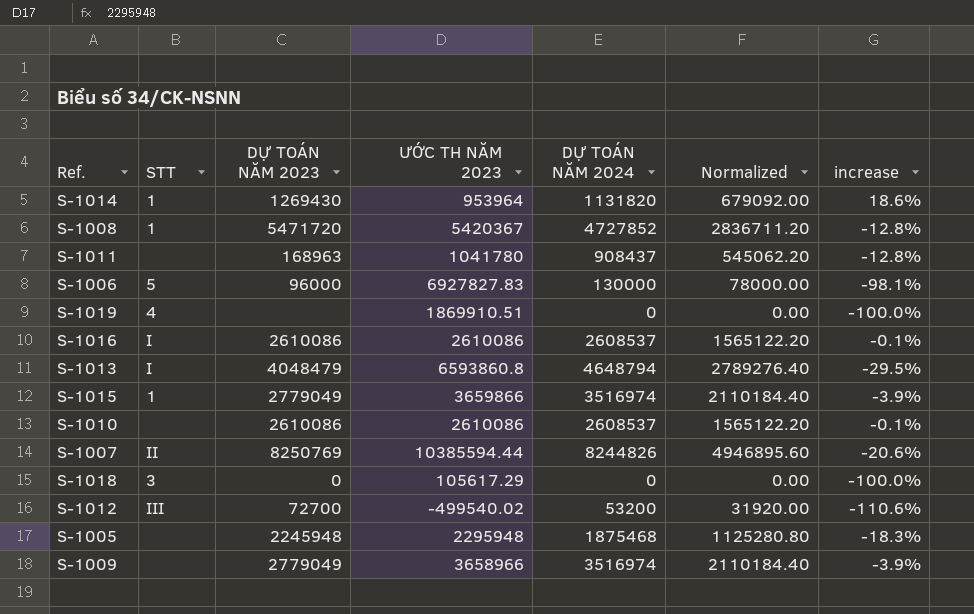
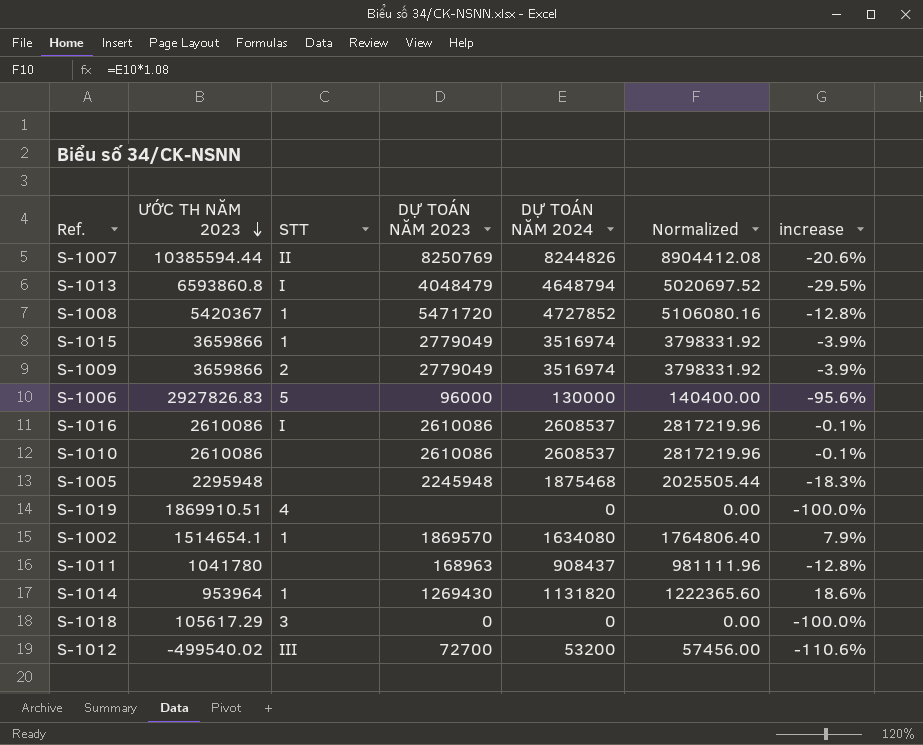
row order: none -> ƯỚC TH NĂM 2023 descending
column ƯỚC TH NĂM 2023 | position: 4 -> 2
column Normalized | formula: [DỰ TOÁN NĂM 2024] * 0.6 -> [DỰ TOÁN NĂM 2024] * 1.08
S-1009 | ƯỚC TH NĂM 2023: 3658966 -> 3659866
S-1009 | STT: none -> 2
S-1006 | ƯỚC TH NĂM 2023: 6927827.83 -> 2927826.83
S-1006 | increase: -98.1% -> -95.6%
row S-1002: none -> 1514654.1 | 1 | 1869570 | 1634080 | 1764806.40 | 7.9%

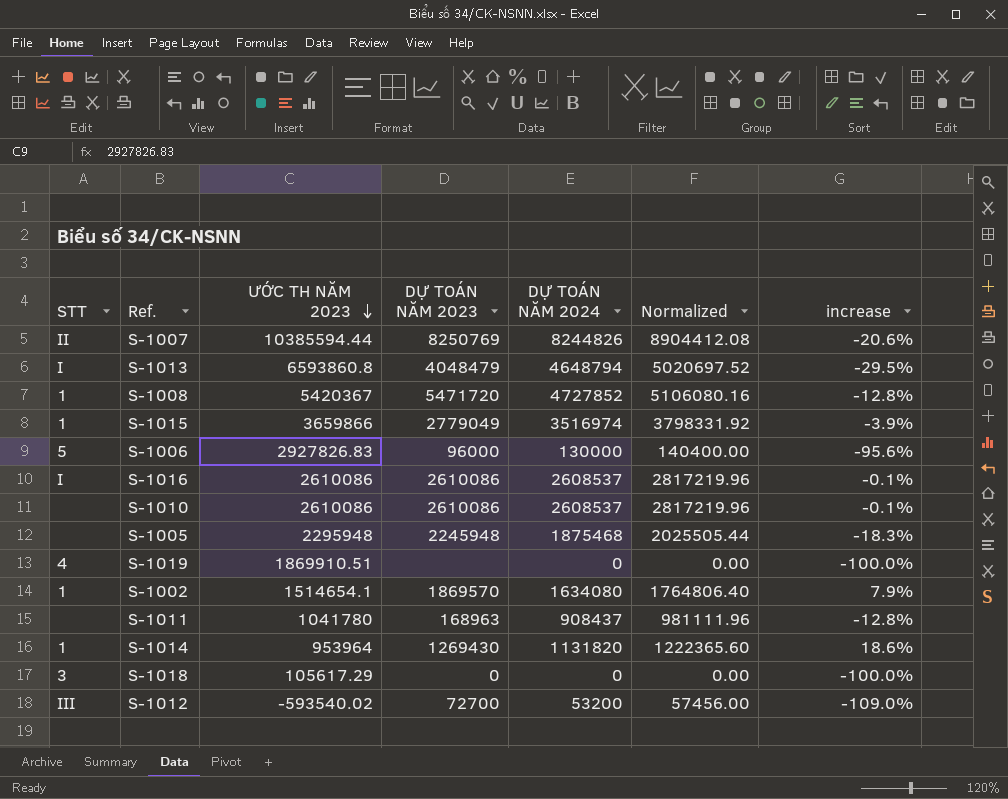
column STT | position: 3 -> 1
row S-1009: 3659866 | 2 | 2779049 | 3516974 | 3798331.92 | -3.9% -> none
S-1012 | ƯỚC TH NĂM 2023: -499540.02 -> -593540.02
S-1012 | increase: -110.6% -> -109.0%

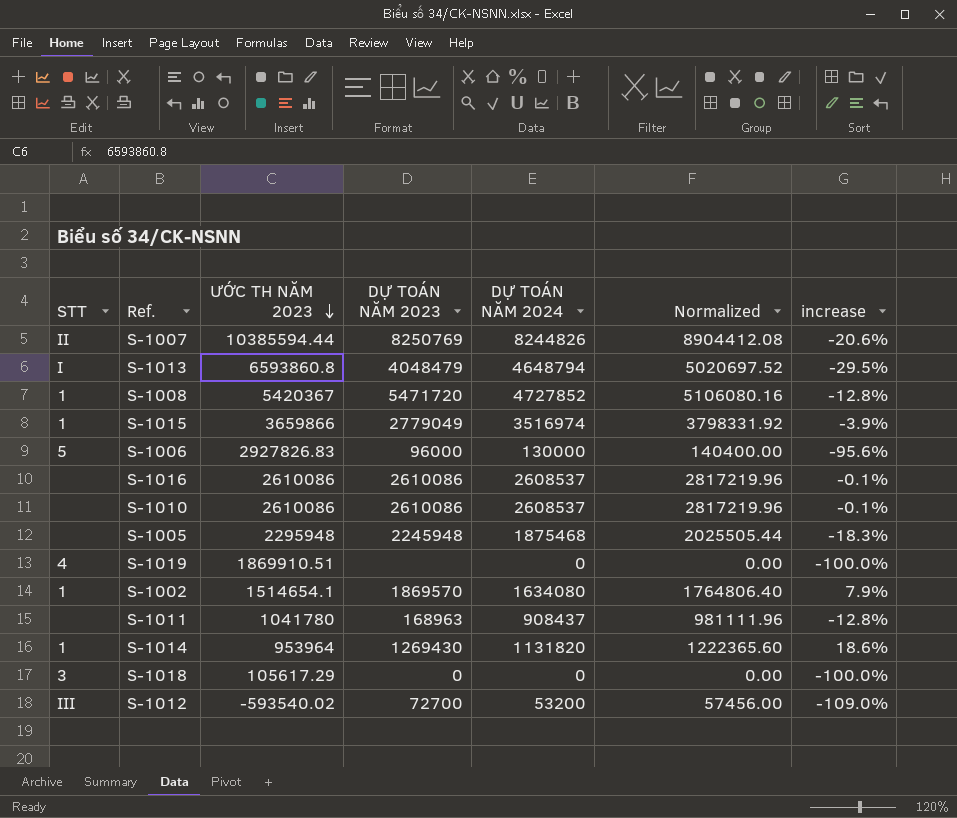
S-1016 | STT: I -> none

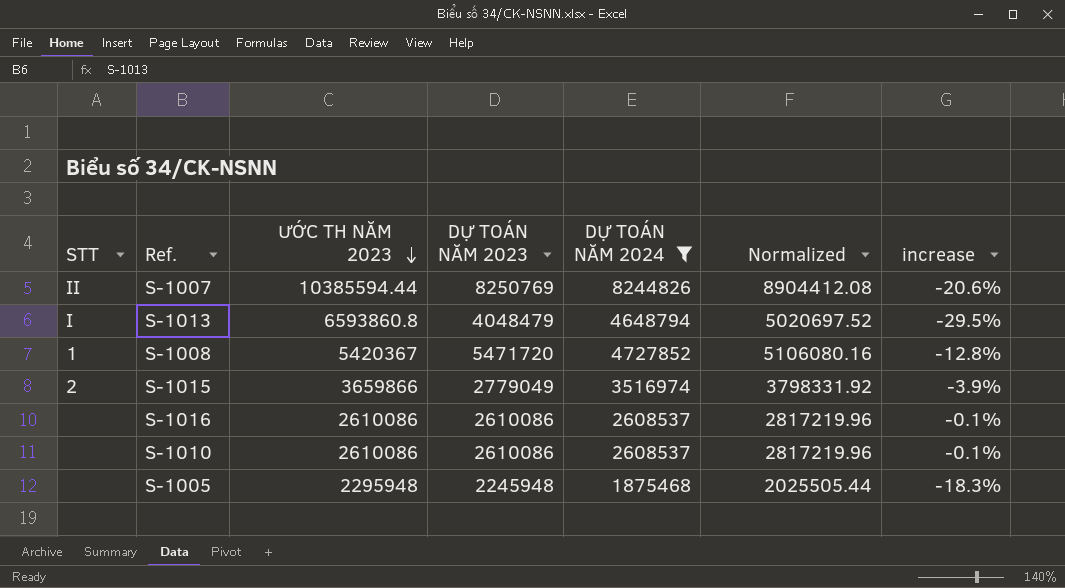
filter: none -> DỰ TOÁN NĂM 2024 >= 1875468
S-1015 | STT: 1 -> 2

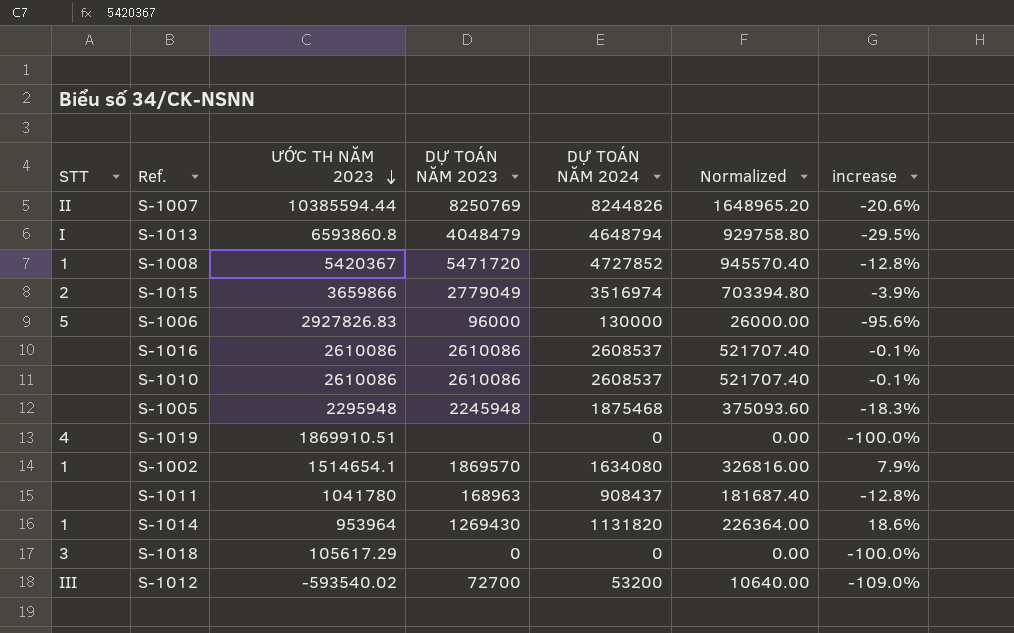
filter: DỰ TOÁN NĂM 2024 >= 1875468 -> none
column Normalized | formula: [DỰ TOÁN NĂM 2024] * 1.08 -> [DỰ TOÁN NĂM 2024] * 0.2

